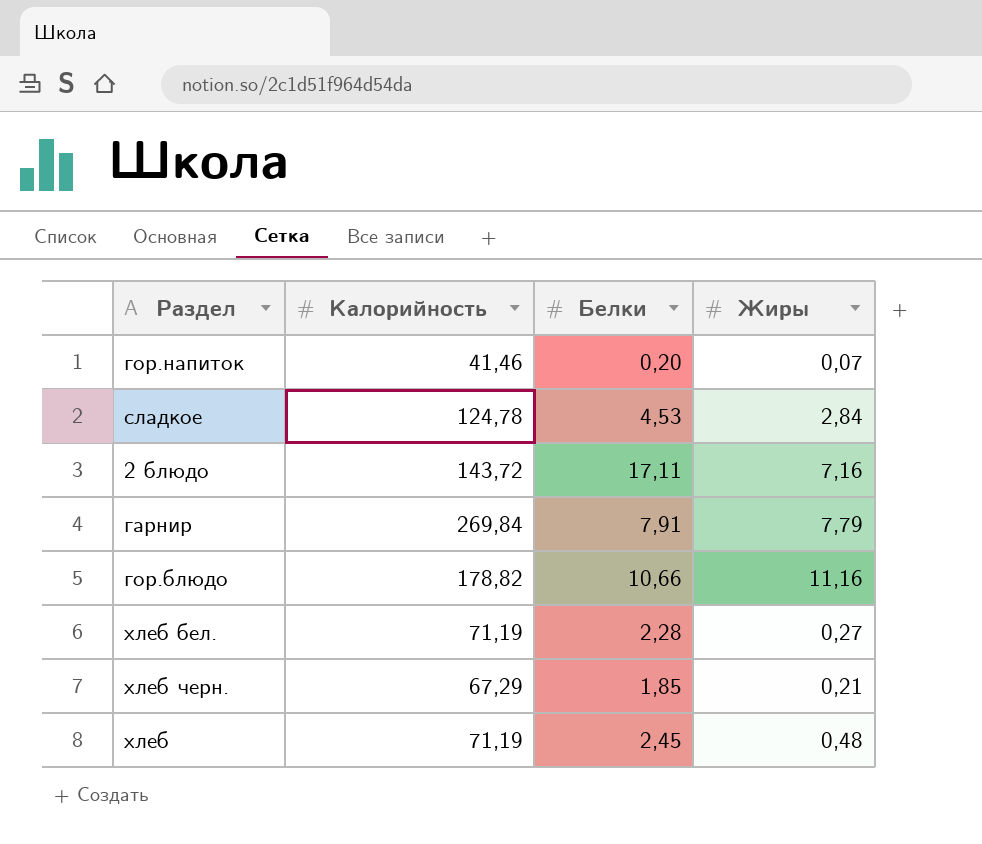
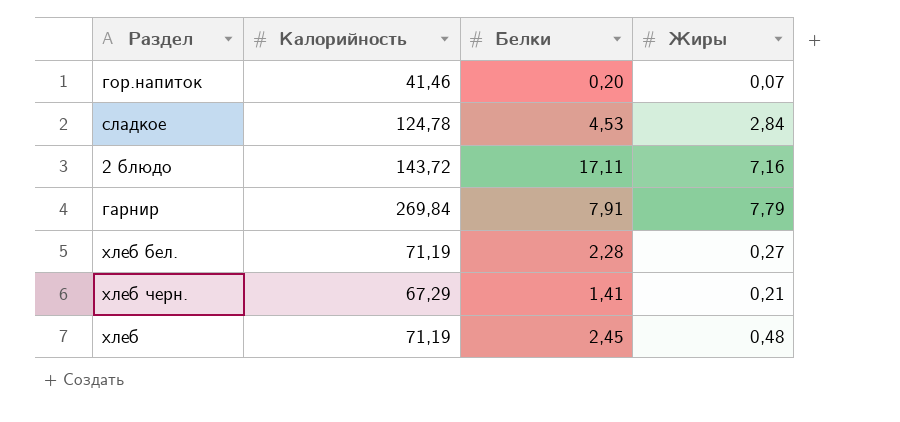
row гор.блюдо: 178,82 | 10,66 | 11,16 -> none
хлеб черн. | Белки: 1,85 -> 1,41

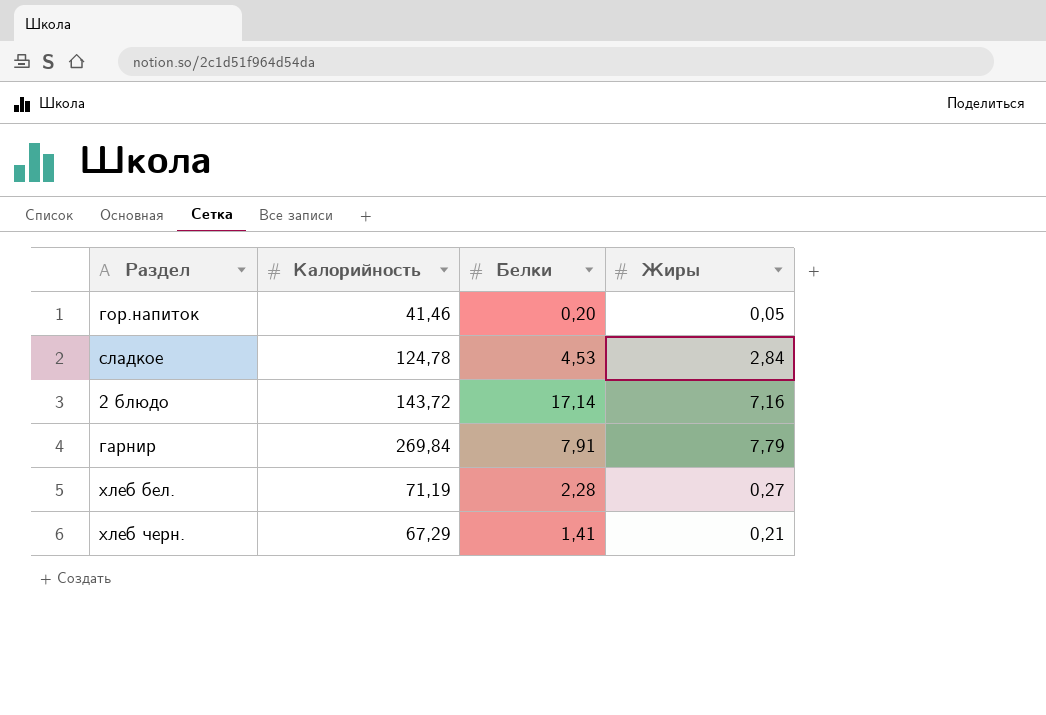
row хлеб: 71,19 | 2,45 | 0,48 -> none
гор.напиток | Жиры: 0,07 -> 0,05
2 блюдо | Белки: 17,11 -> 17,14

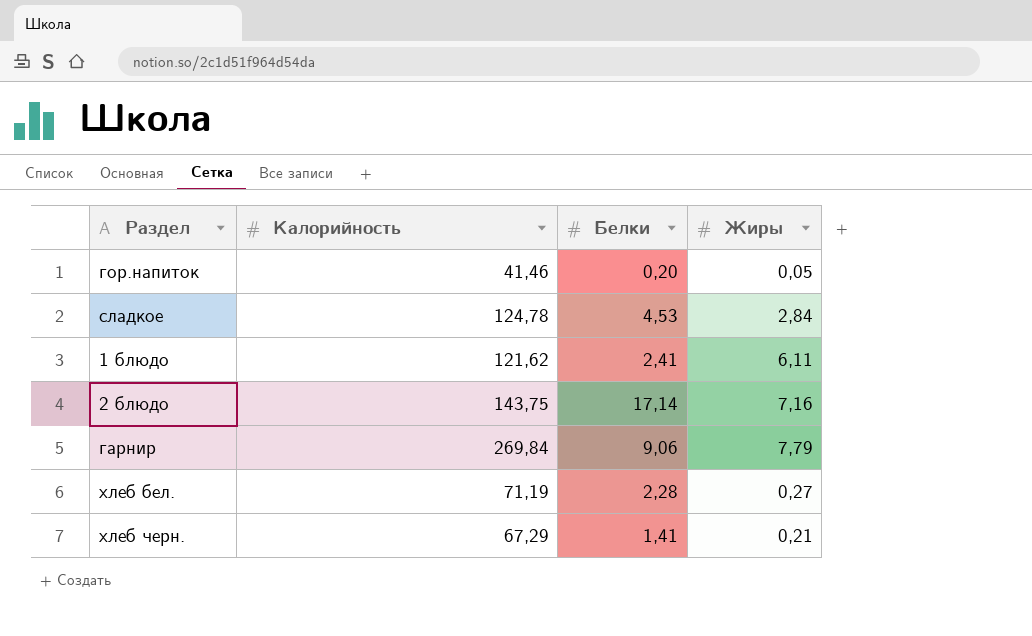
row 1 блюдо: none -> 121,62 | 2,41 | 6,11
2 блюдо | Калорийность: 143,72 -> 143,75
гарнир | Белки: 7,91 -> 9,06

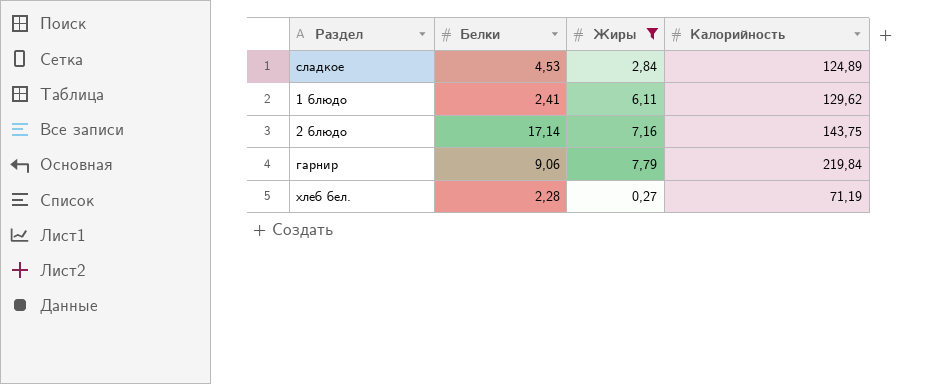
filter: none -> Жиры >= 0,27
column Калорийность | position: 2 -> 4
сладкое | Калорийность: 124,78 -> 124,89
1 блюдо | Калорийность: 121,62 -> 129,62
гарнир | Калорийность: 269,84 -> 219,84

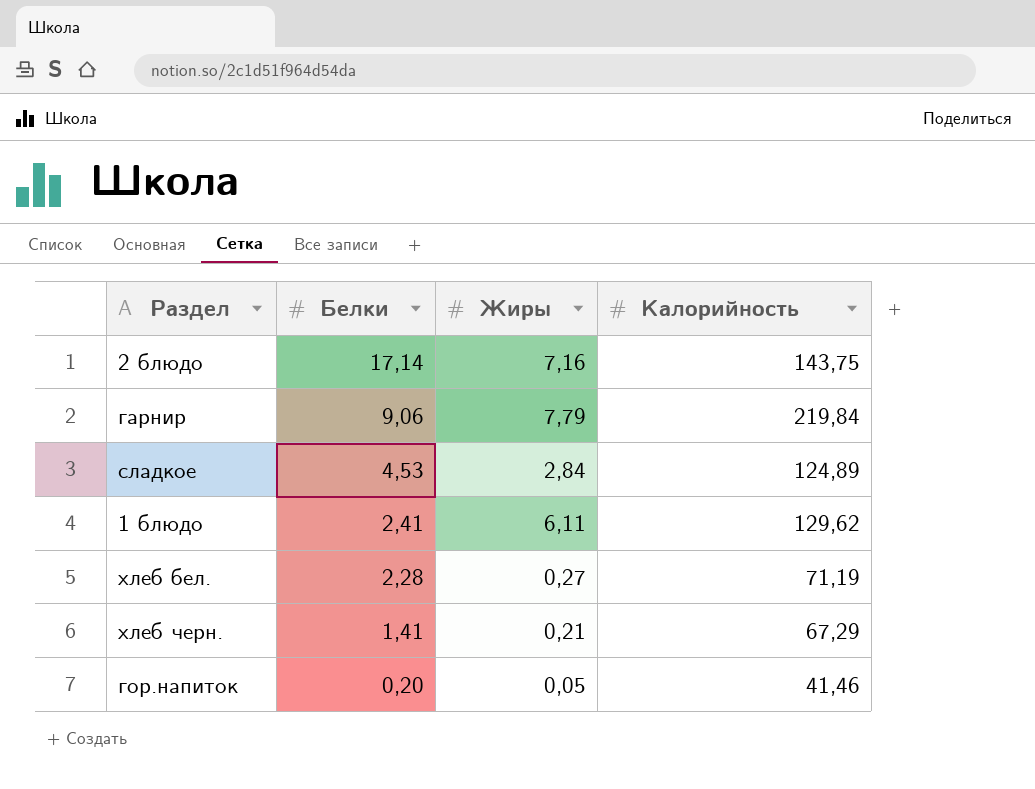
filter: Жиры >= 0,27 -> none
row order: none -> Белки descending

